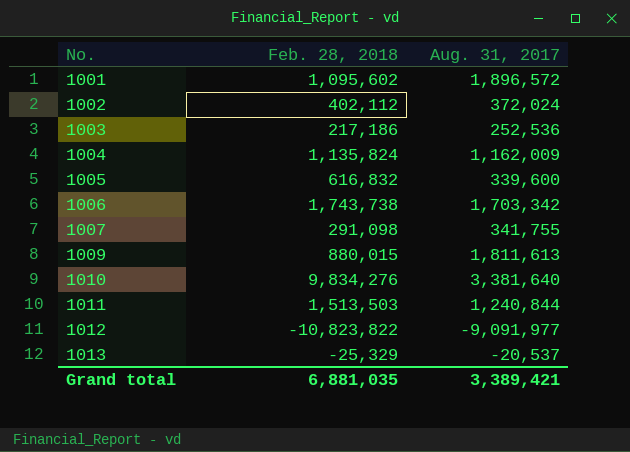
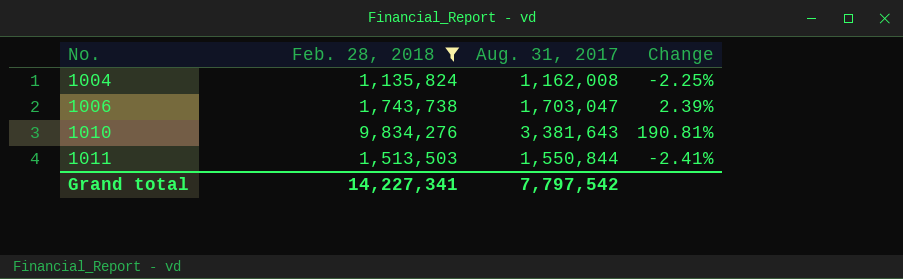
filter: none -> Feb. 28, 2018 >= 1,135,824
column Change | formula: none -> ([Feb. 28, 2018] - [Aug. 31, 2017]) / [Aug. 31, 2017]
1004 | Aug. 31, 2017: 1,162,009 -> 1,162,008
1006 | Aug. 31, 2017: 1,703,342 -> 1,703,047
1010 | Aug. 31, 2017: 3,381,640 -> 3,381,643
1011 | Aug. 31, 2017: 1,240,844 -> 1,550,844
Grand total | Feb. 28, 2018: 6,881,035 -> 14,227,341
Grand total | Aug. 31, 2017: 3,389,421 -> 7,797,542

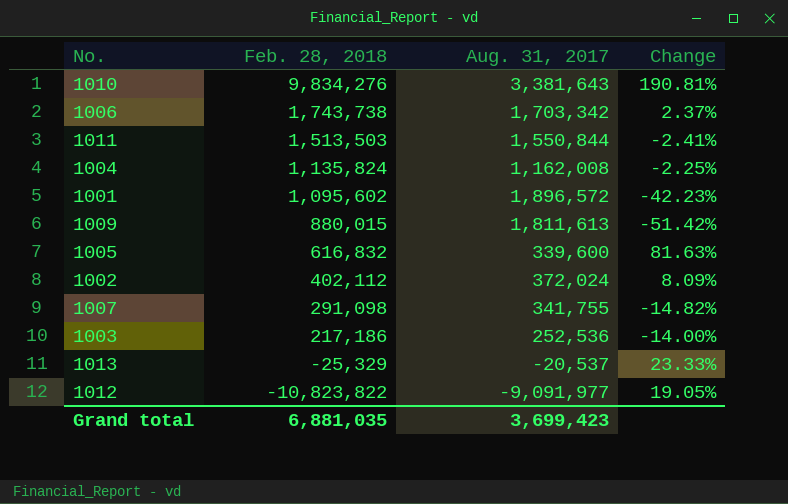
filter: Feb. 28, 2018 >= 1,135,824 -> none
row order: No. ascending -> Feb. 28, 2018 descending
1006 | Aug. 31, 2017: 1,703,047 -> 1,703,342
1006 | Change: 2.39% -> 2.37%
Grand total | Feb. 28, 2018: 14,227,341 -> 6,881,035
Grand total | Aug. 31, 2017: 7,797,542 -> 3,699,423

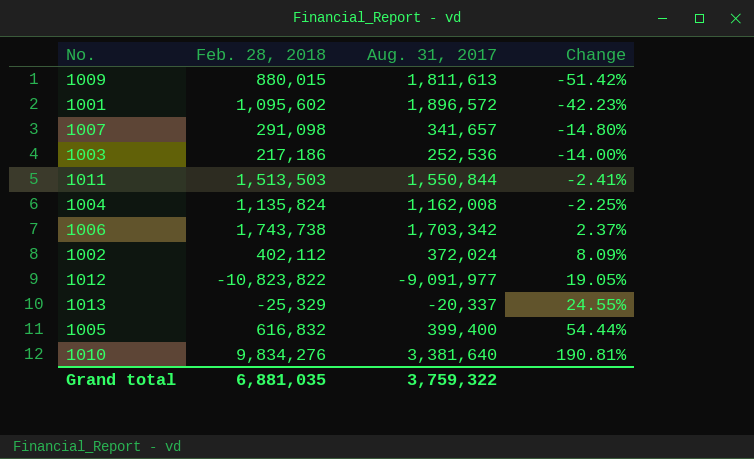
row order: Feb. 28, 2018 descending -> Change ascending
1007 | Aug. 31, 2017: 341,755 -> 341,657
1007 | Change: -14.82% -> -14.80%
1013 | Aug. 31, 2017: -20,537 -> -20,337
1013 | Change: 23.33% -> 24.55%
1005 | Aug. 31, 2017: 339,600 -> 399,400
1005 | Change: 81.63% -> 54.44%
1010 | Aug. 31, 2017: 3,381,643 -> 3,381,640
Grand total | Aug. 31, 2017: 3,699,423 -> 3,759,322

